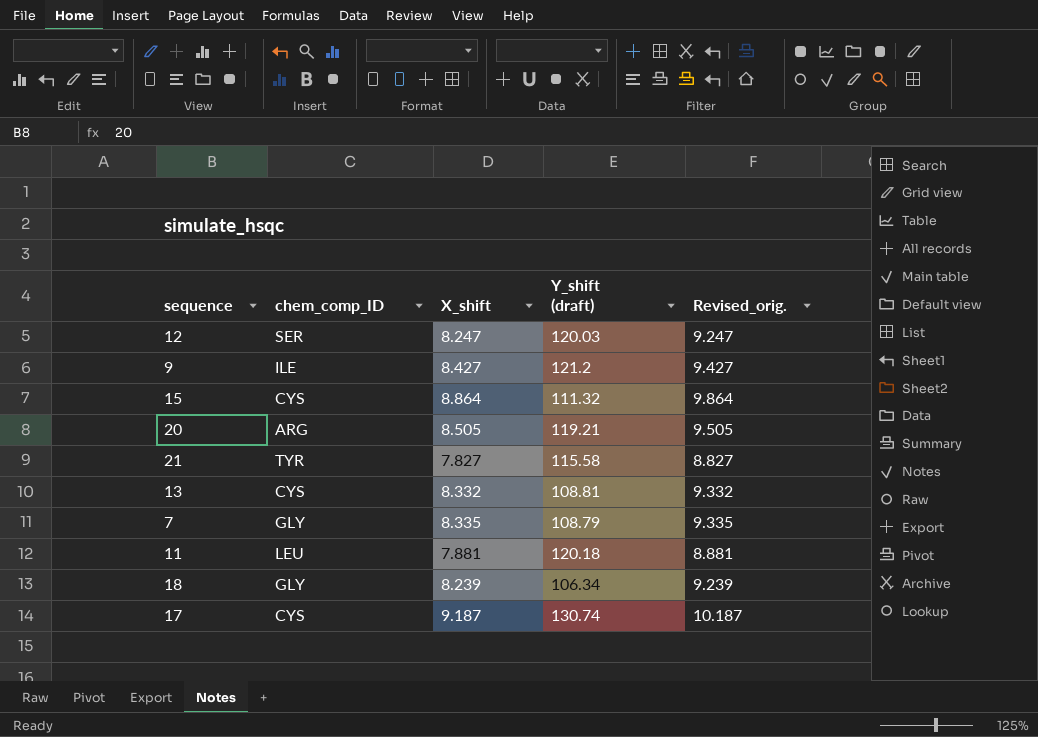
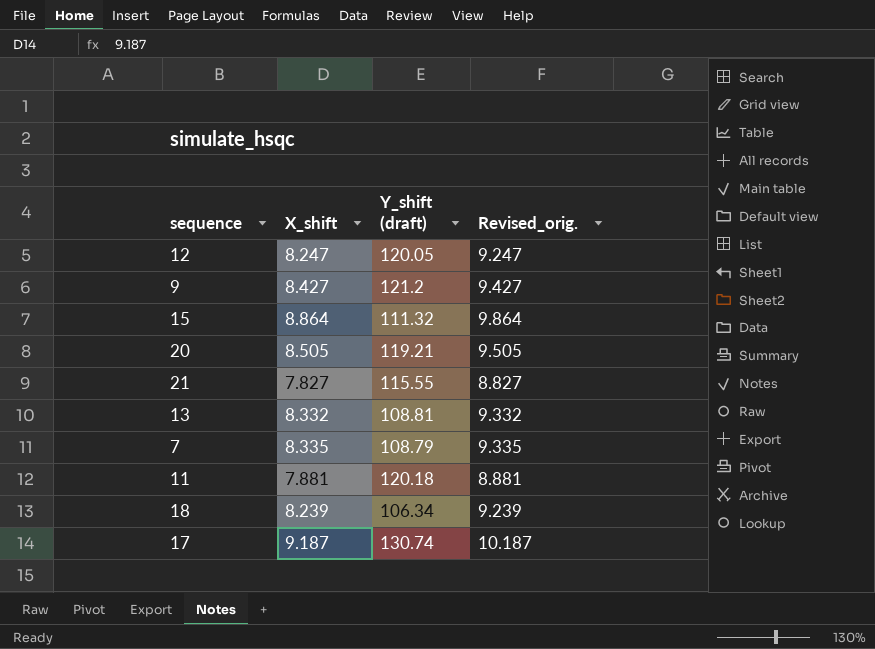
column chem_comp_ID | position: 2 -> none
12 | Y_shift (draft): 120.03 -> 120.05
21 | Y_shift (draft): 115.58 -> 115.55

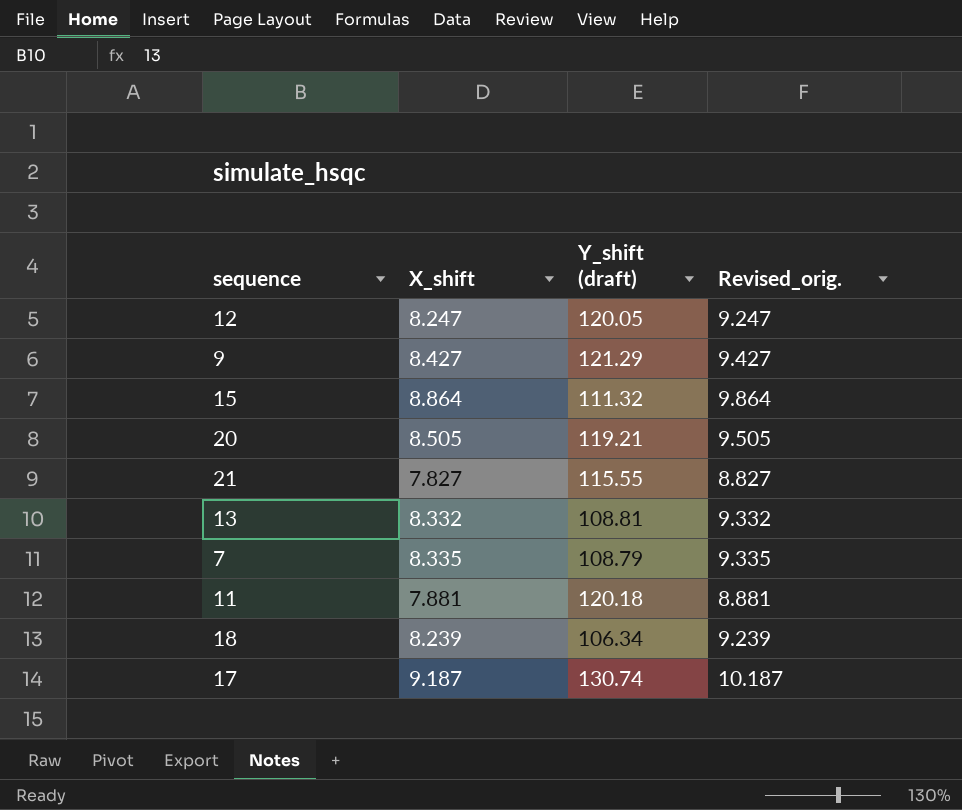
9 | Y_shift (draft): 121.2 -> 121.29

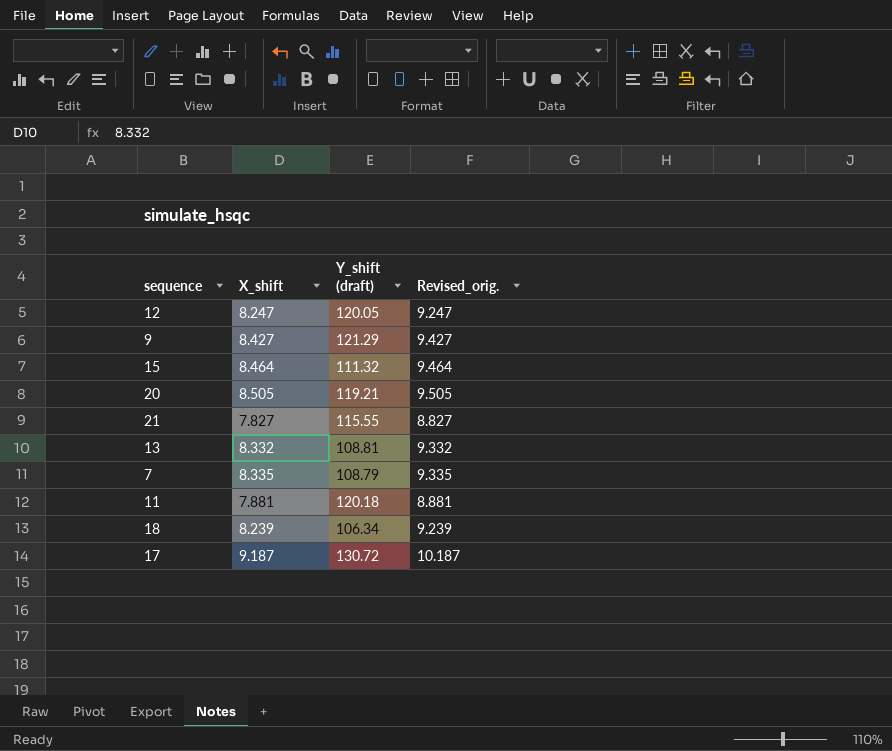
15 | X_shift: 8.864 -> 8.464
15 | Revised_orig.: 9.864 -> 9.464
17 | Y_shift (draft): 130.74 -> 130.72

